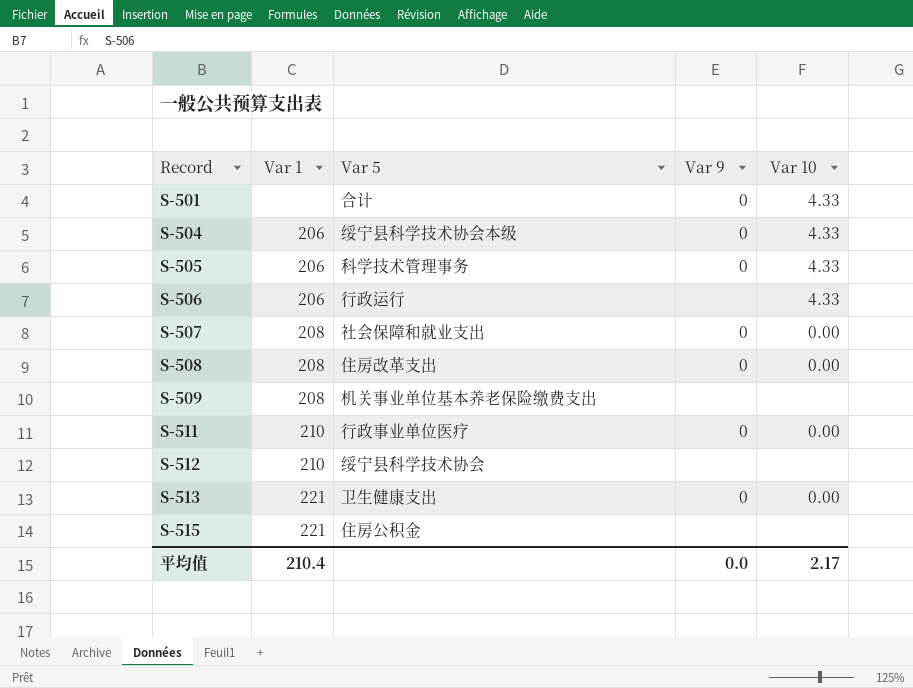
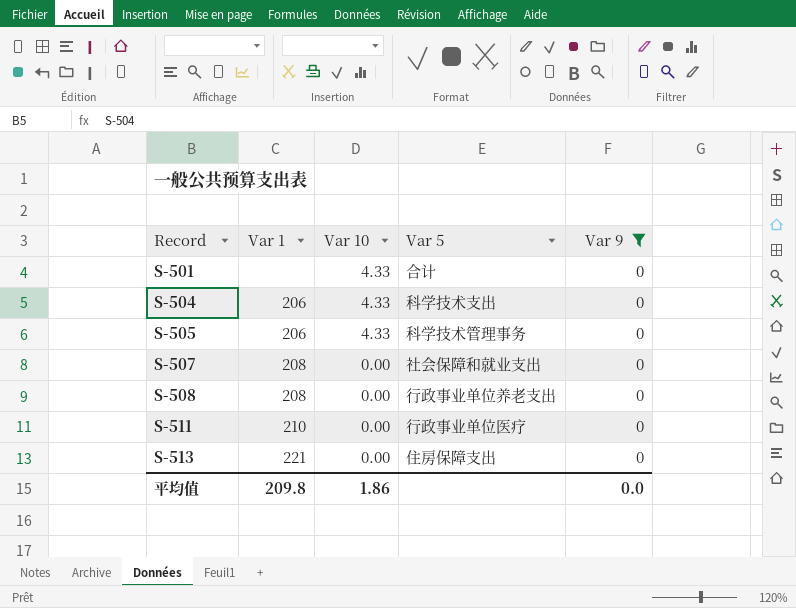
filter: none -> Var 9 = 0
column Var 10 | position: 5 -> 3
S-504 | Var 5: 绥宁县科学技术协会本级 -> 科学技术支出
S-508 | Var 5: 住房改革支出 -> 行政事业单位养老支出
S-513 | Var 5: 卫生健康支出 -> 住房保障支出
平均值 | Var 1: 210.4 -> 209.8
平均值 | Var 10: 2.17 -> 1.86

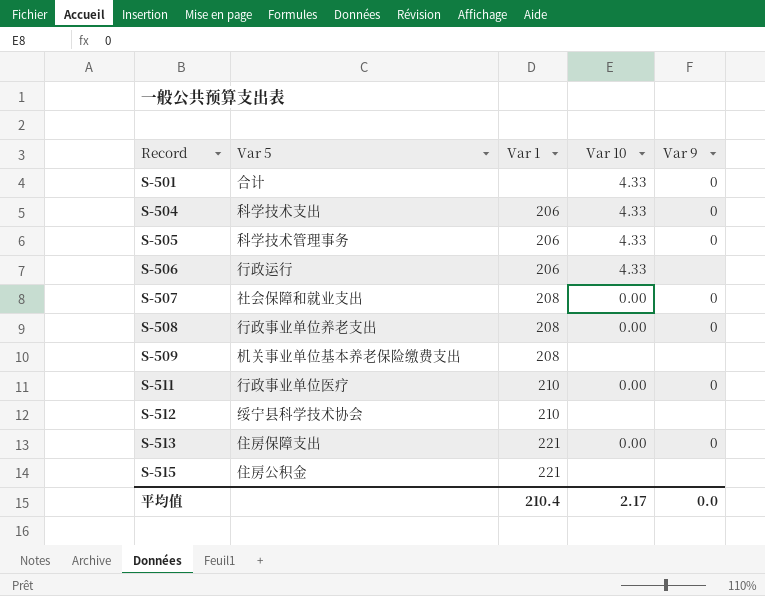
filter: Var 9 = 0 -> none
column Var 5 | position: 4 -> 2
平均值 | Var 1: 209.8 -> 210.4
平均值 | Var 10: 1.86 -> 2.17

